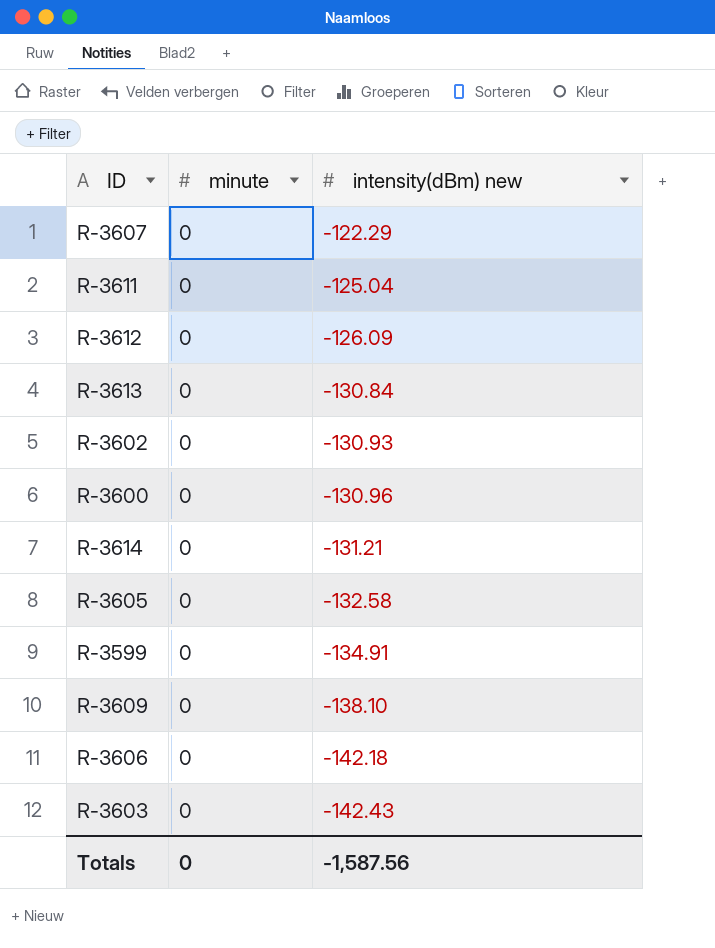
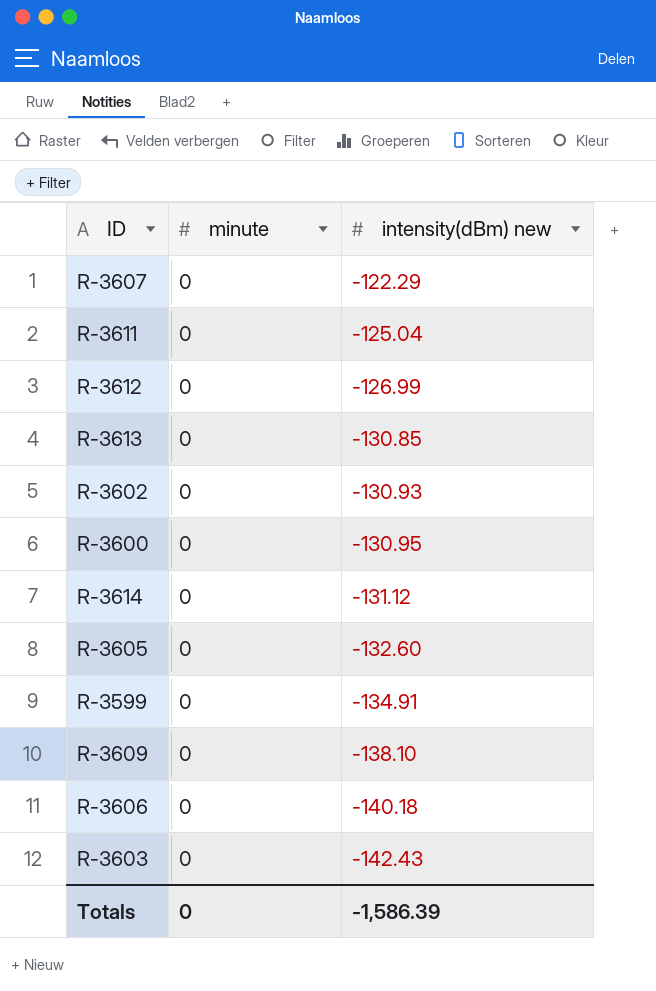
R-3612 | intensity(dBm) new: -126.09 -> -126.99
R-3613 | intensity(dBm) new: -130.84 -> -130.85
R-3600 | intensity(dBm) new: -130.96 -> -130.95
R-3614 | intensity(dBm) new: -131.21 -> -131.12
R-3605 | intensity(dBm) new: -132.58 -> -132.60
R-3606 | intensity(dBm) new: -142.18 -> -140.18
Totals | intensity(dBm) new: -1,587.56 -> -1,586.39

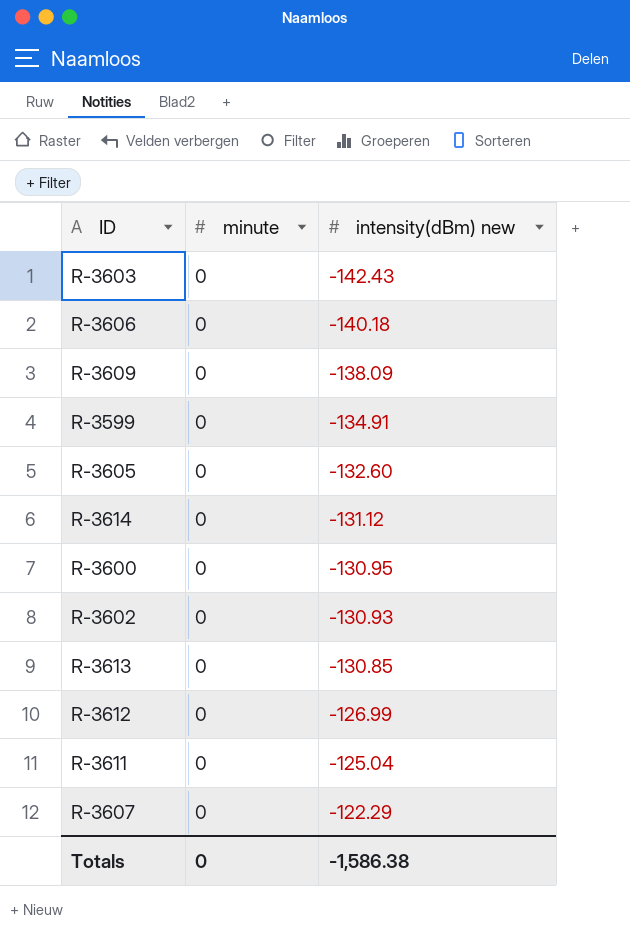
row order: intensity(dBm) new descending -> intensity(dBm) new ascending
R-3609 | intensity(dBm) new: -138.10 -> -138.09
Totals | intensity(dBm) new: -1,586.39 -> -1,586.38

